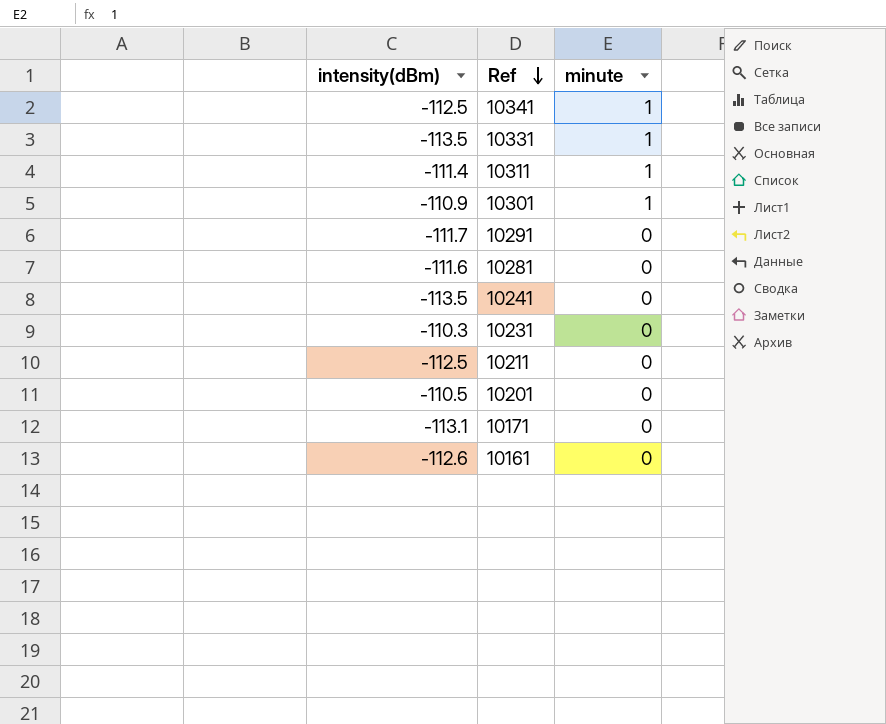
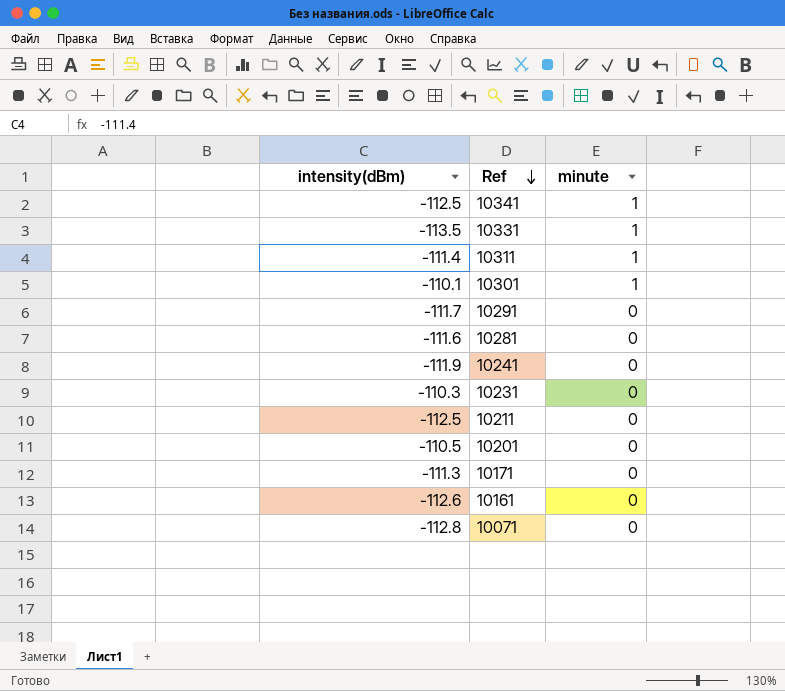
10301 | intensity(dBm): -110.9 -> -110.1
10241 | intensity(dBm): -113.5 -> -111.9
10171 | intensity(dBm): -113.1 -> -111.3
row 10071: none -> -112.8 | 0

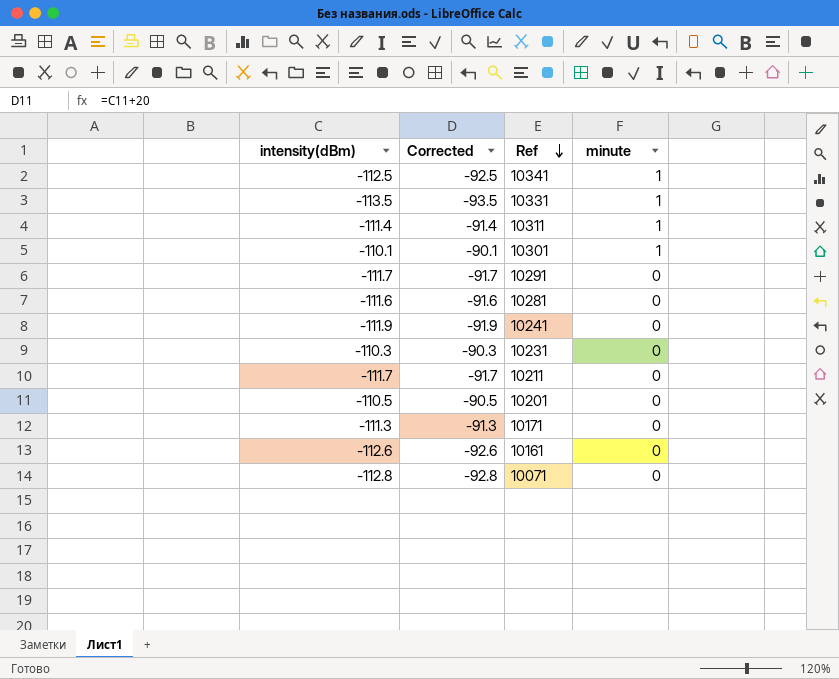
column Corrected | formula: none -> [intensity(dBm)] + 20
10211 | intensity(dBm): -112.5 -> -111.7

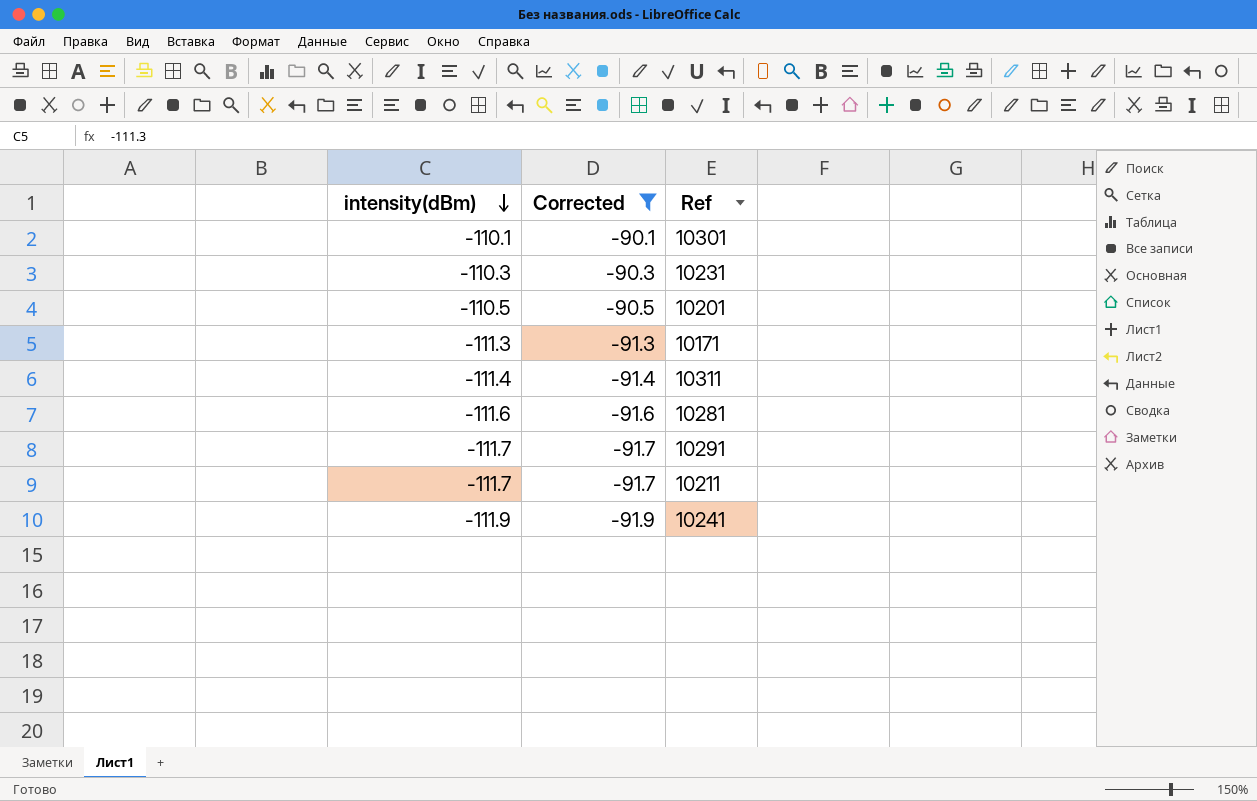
filter: none -> Corrected >= -91.9
row order: Ref descending -> intensity(dBm) descending
column minute | position: 4 -> none

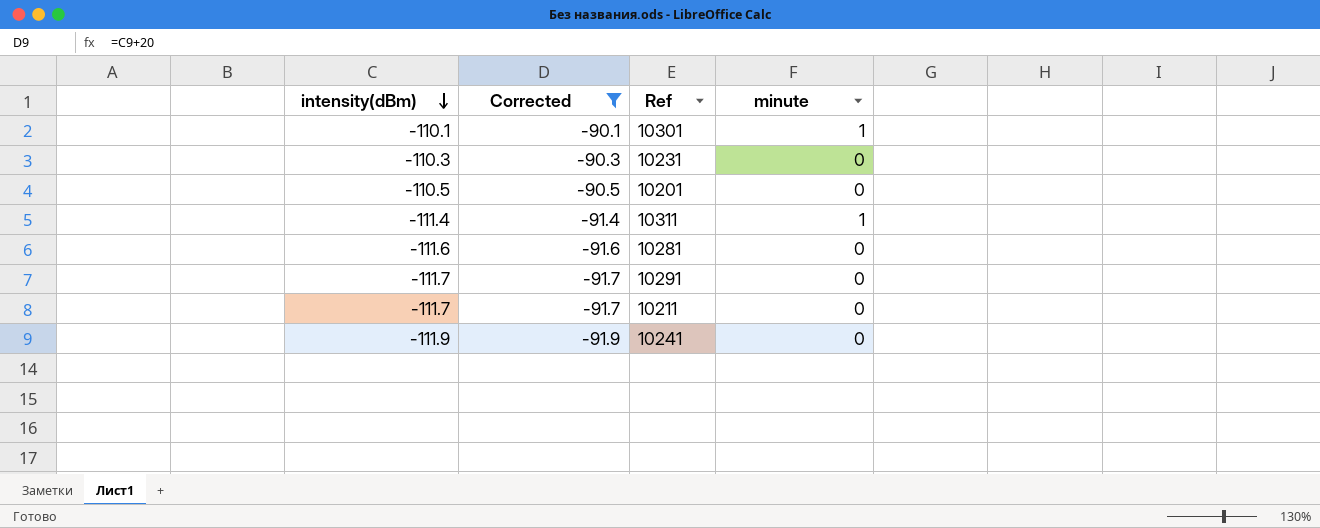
column minute | position: none -> 4
row 10171: -111.3 | -91.3 -> none

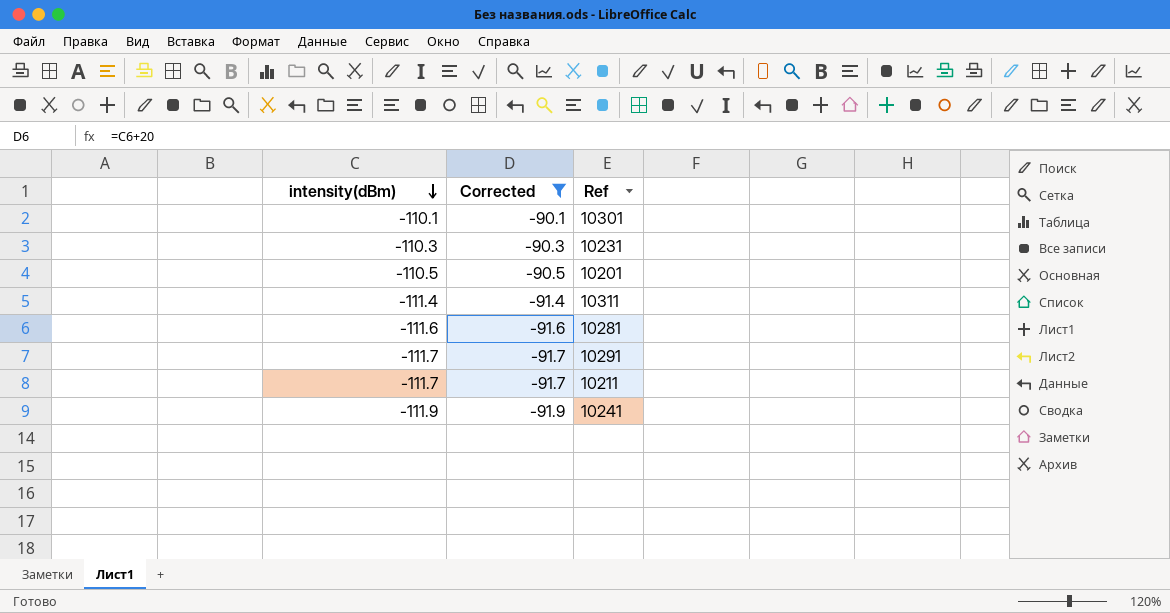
column minute | position: 4 -> none

